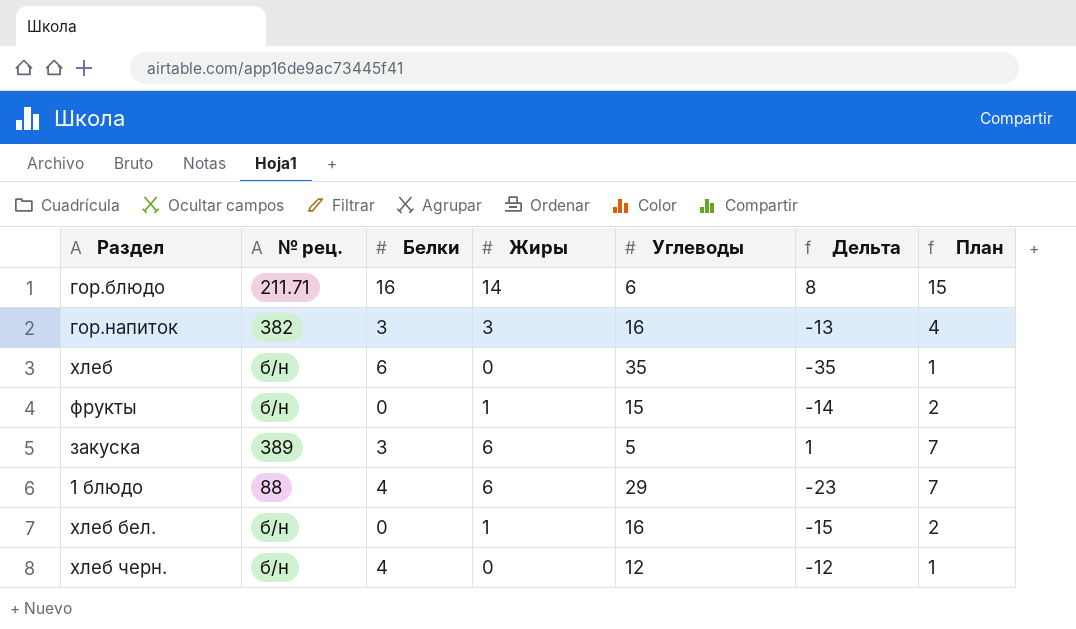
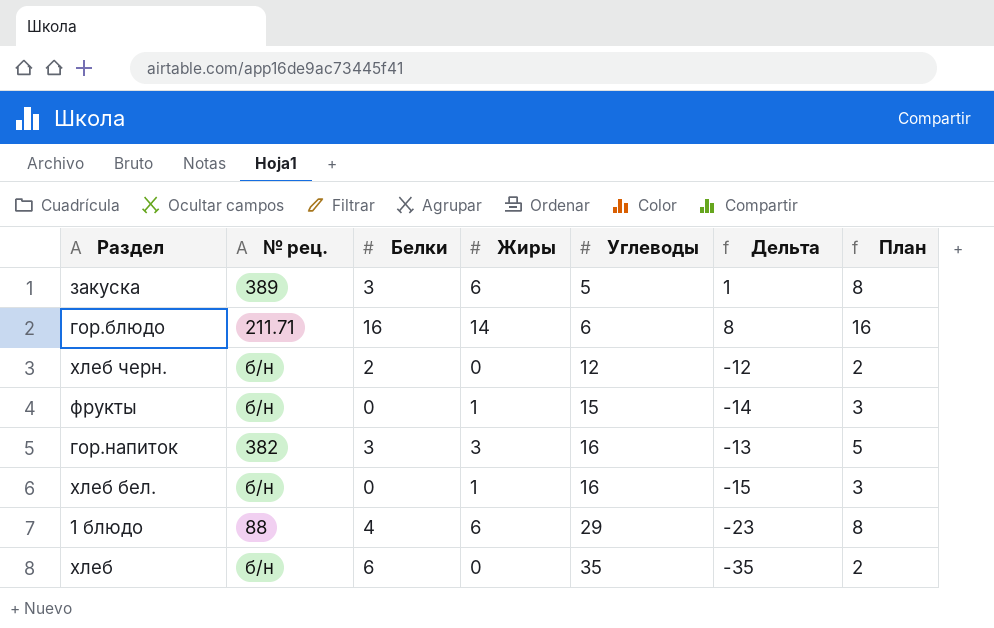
row order: none -> Углеводы ascending
column План | formula: [Жиры] + 1 -> [Жиры] + 2
хлеб черн. | Белки: 4 -> 2

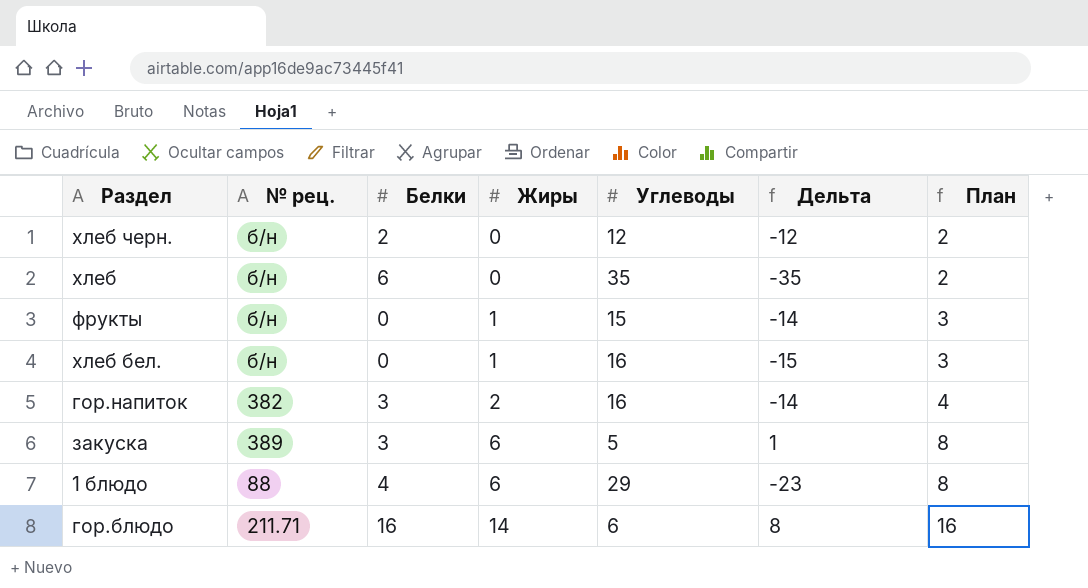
row order: Углеводы ascending -> Жиры ascending
гор.напиток | Жиры: 3 -> 2
гор.напиток | Дельта: -13 -> -14
гор.напиток | План: 5 -> 4

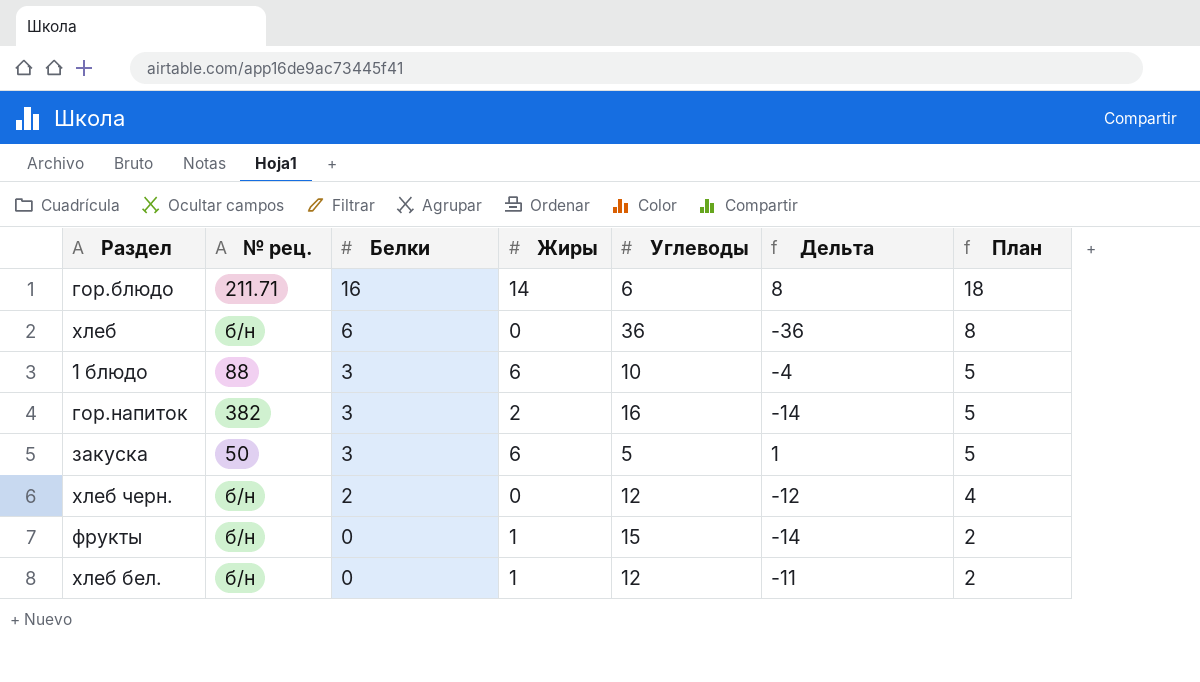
row order: Жиры ascending -> Белки descending
column План | formula: [Жиры] + 2 -> [Белки] + 2
хлеб | Углеводы: 35 -> 36
хлеб | Дельта: -35 -> -36
1 блюдо | Белки: 4 -> 3
1 блюдо | Углеводы: 29 -> 10
1 блюдо | Дельта: -23 -> -4
закуска | № рец.: 389 -> 50
хлеб бел. | Углеводы: 16 -> 12
хлеб бел. | Дельта: -15 -> -11

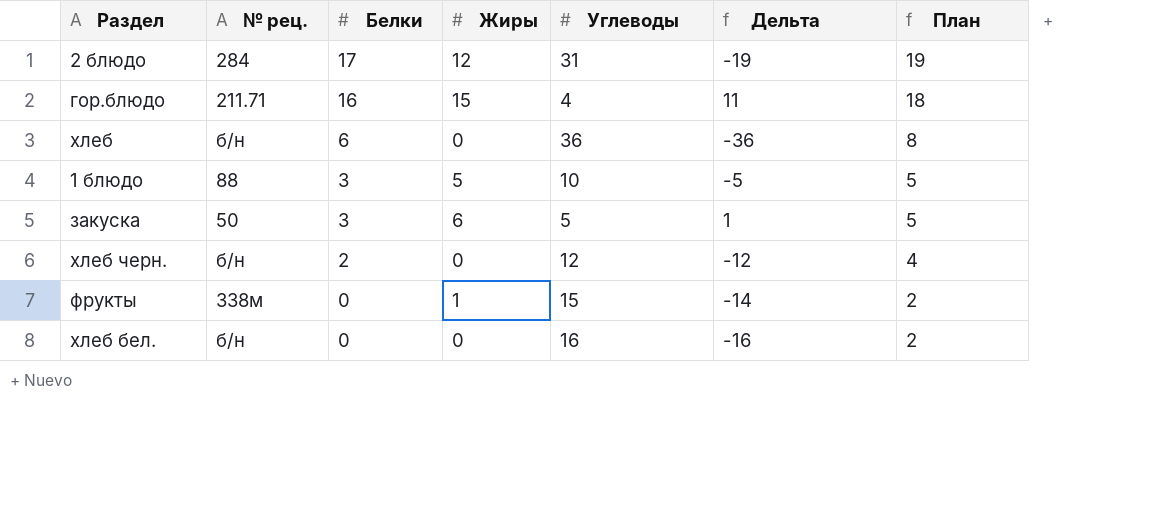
row гор.напиток: 382 | 3 | 2 | 16 | -14 | 5 -> none
row 2 блюдо: none -> 284 | 17 | 12 | 31 | -19 | 19
гор.блюдо | Жиры: 14 -> 15
гор.блюдо | Углеводы: 6 -> 4
гор.блюдо | Дельта: 8 -> 11
1 блюдо | Жиры: 6 -> 5
1 блюдо | Дельта: -4 -> -5
фрукты | № рец.: б/н -> 338м
хлеб бел. | Жиры: 1 -> 0
хлеб бел. | Углеводы: 12 -> 16
хлеб бел. | Дельта: -11 -> -16

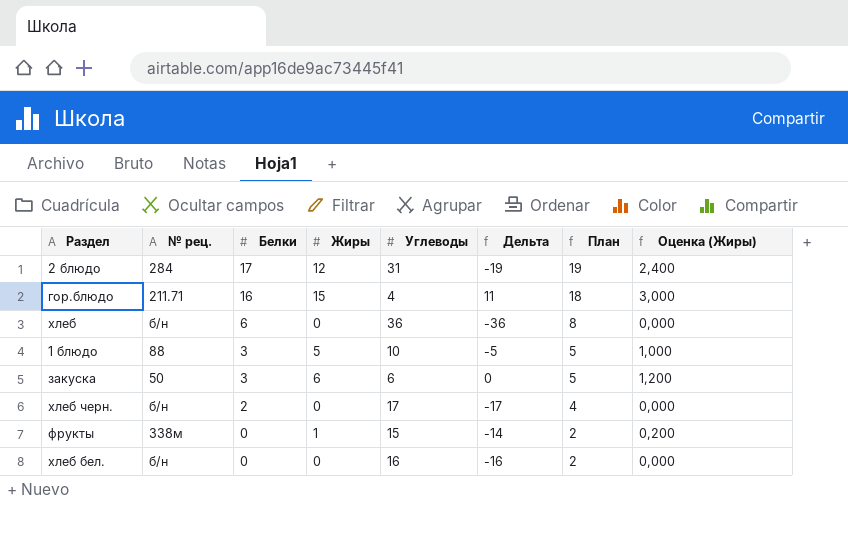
column Оценка (Жиры) | formula: none -> [Жиры] * 0,2
закуска | Углеводы: 5 -> 6
закуска | Дельта: 1 -> 0
хлеб черн. | Углеводы: 12 -> 17
хлеб черн. | Дельта: -12 -> -17

